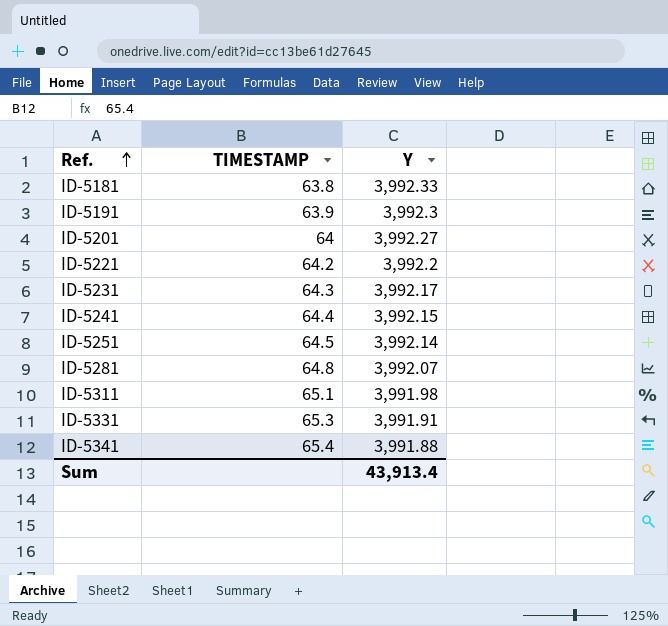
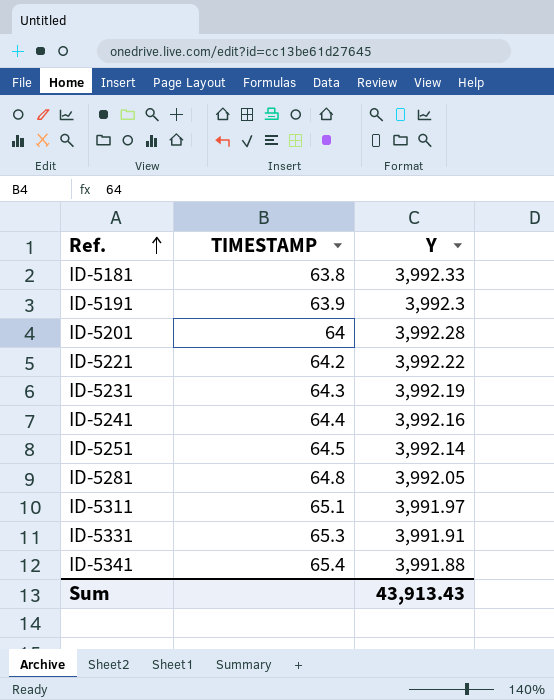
ID-5201 | Y: 3,992.27 -> 3,992.28
ID-5221 | Y: 3,992.2 -> 3,992.22
ID-5231 | Y: 3,992.17 -> 3,992.19
ID-5241 | Y: 3,992.15 -> 3,992.16
ID-5281 | Y: 3,992.07 -> 3,992.05
ID-5311 | Y: 3,991.98 -> 3,991.97
Sum | Y: 43,913.4 -> 43,913.43

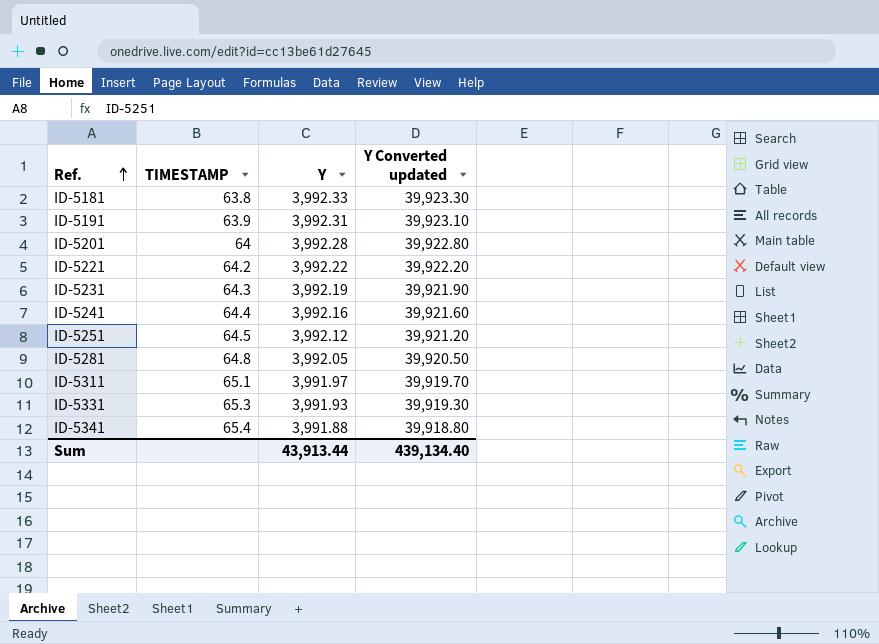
column Y Converted updated | formula: none -> [Y] * 10
ID-5191 | Y: 3,992.3 -> 3,992.31
ID-5251 | Y: 3,992.14 -> 3,992.12
ID-5331 | Y: 3,991.91 -> 3,991.93
Sum | Y: 43,913.43 -> 43,913.44

